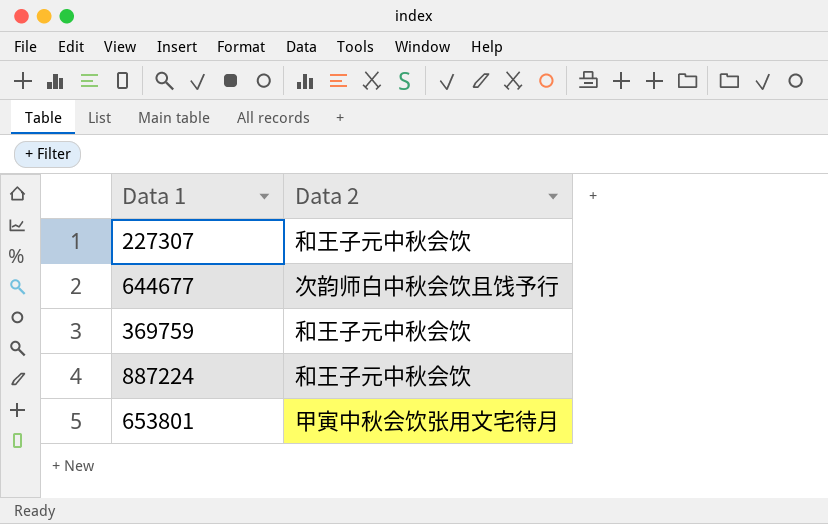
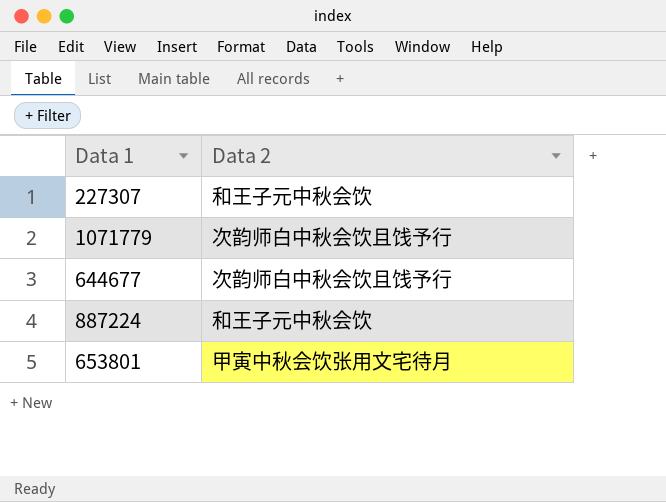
row 369759: 和王子元中秋会饮 -> none
row 1071779: none -> 次韵师白中秋会饮且饯予行

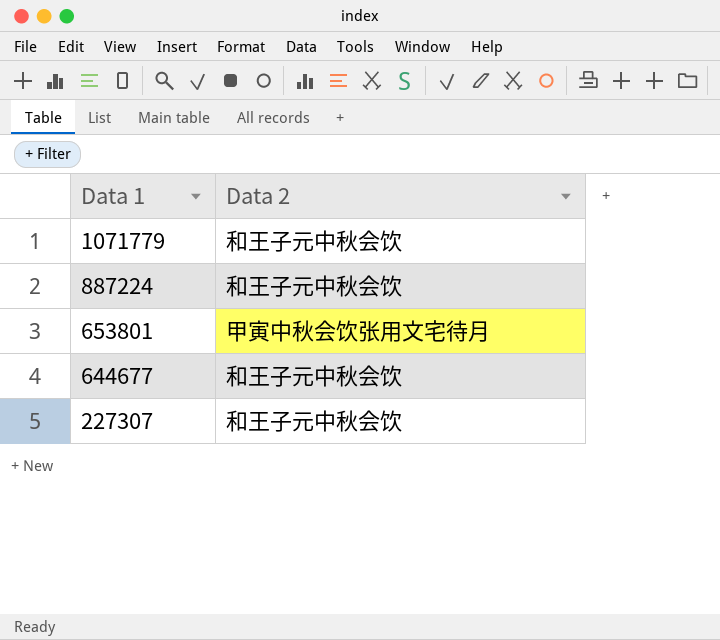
row order: none -> Data 1 descending
1071779 | Data 2: 次韵师白中秋会饮且饯予行 -> 和王子元中秋会饮
644677 | Data 2: 次韵师白中秋会饮且饯予行 -> 和王子元中秋会饮

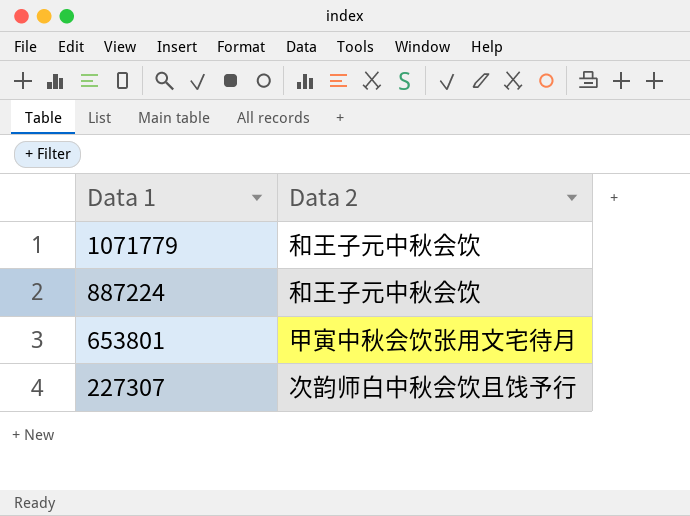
row 644677: 和王子元中秋会饮 -> none
227307 | Data 2: 和王子元中秋会饮 -> 次韵师白中秋会饮且饯予行

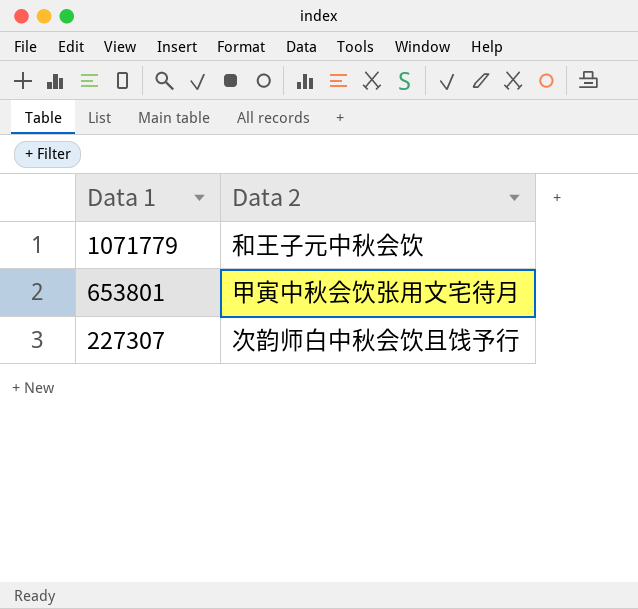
row 887224: 和王子元中秋会饮 -> none

